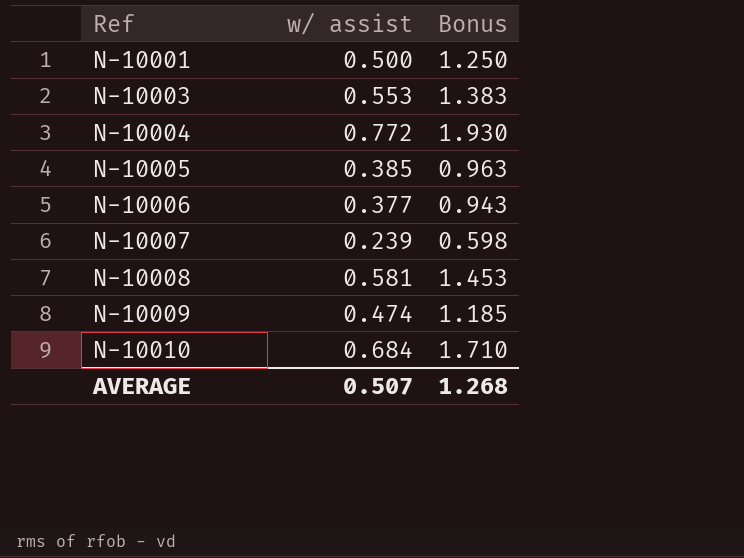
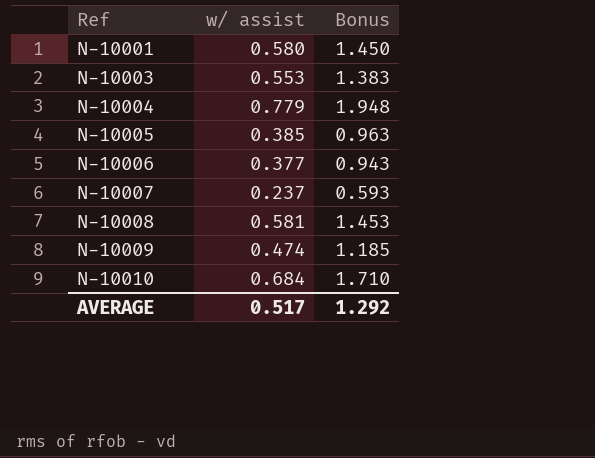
N-10001 | w/ assist: 0.500 -> 0.580
N-10001 | Bonus: 1.250 -> 1.450
N-10004 | w/ assist: 0.772 -> 0.779
N-10004 | Bonus: 1.930 -> 1.948
N-10007 | w/ assist: 0.239 -> 0.237
N-10007 | Bonus: 0.598 -> 0.593
AVERAGE | w/ assist: 0.507 -> 0.517
AVERAGE | Bonus: 1.268 -> 1.292

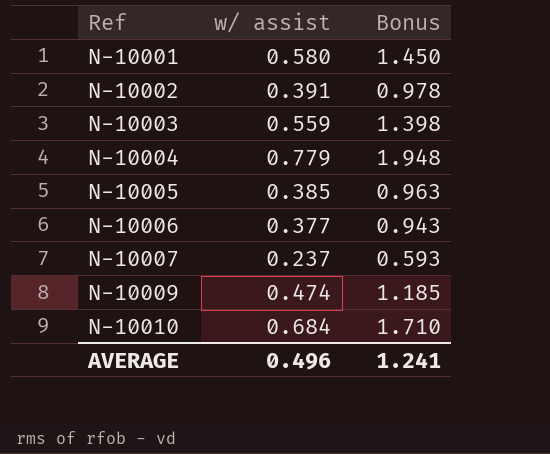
row N-10008: 0.581 | 1.453 -> none
row N-10002: none -> 0.391 | 0.978
N-10003 | w/ assist: 0.553 -> 0.559
N-10003 | Bonus: 1.383 -> 1.398
AVERAGE | w/ assist: 0.517 -> 0.496
AVERAGE | Bonus: 1.292 -> 1.241

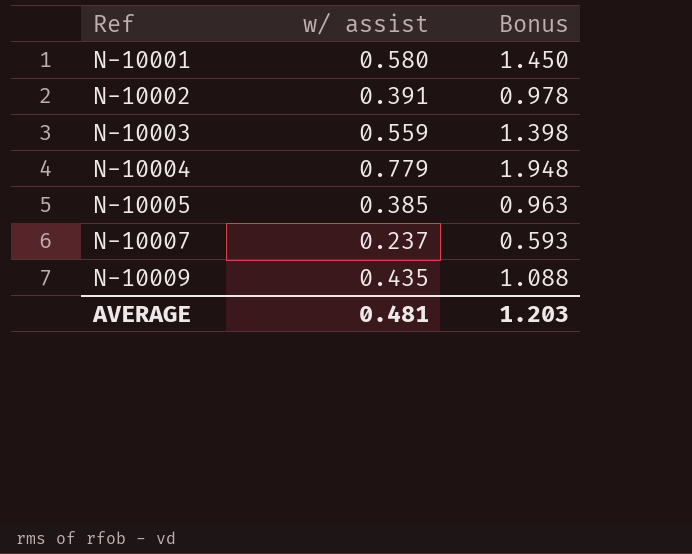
row N-10006: 0.377 | 0.943 -> none
row N-10010: 0.684 | 1.710 -> none
N-10009 | w/ assist: 0.474 -> 0.435
N-10009 | Bonus: 1.185 -> 1.088
AVERAGE | w/ assist: 0.496 -> 0.481
AVERAGE | Bonus: 1.241 -> 1.203

